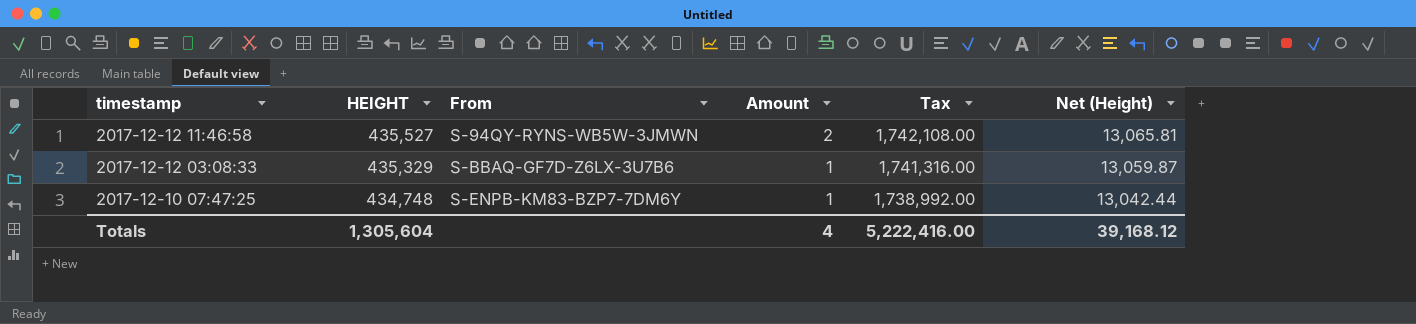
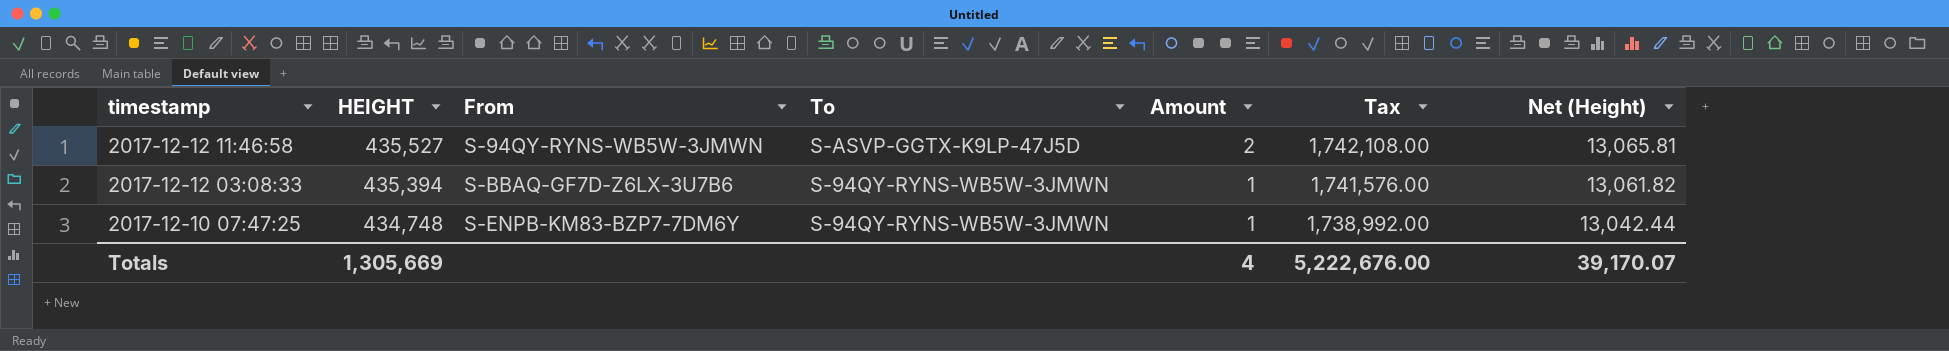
column To | position: none -> 4
2017-12-12 03:08:33 | HEIGHT: 435,329 -> 435,394
2017-12-12 03:08:33 | Tax: 1,741,316.00 -> 1,741,576.00
2017-12-12 03:08:33 | Net (Height): 13,059.87 -> 13,061.82
Totals | HEIGHT: 1,305,604 -> 1,305,669
Totals | Tax: 5,222,416.00 -> 5,222,676.00
Totals | Net (Height): 39,168.12 -> 39,170.07

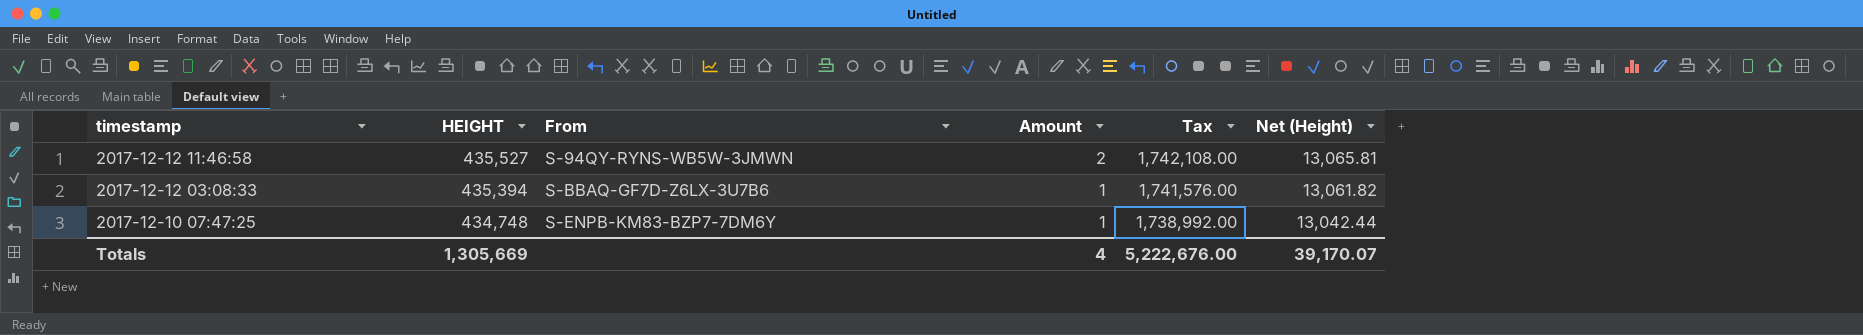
column To | position: 4 -> none

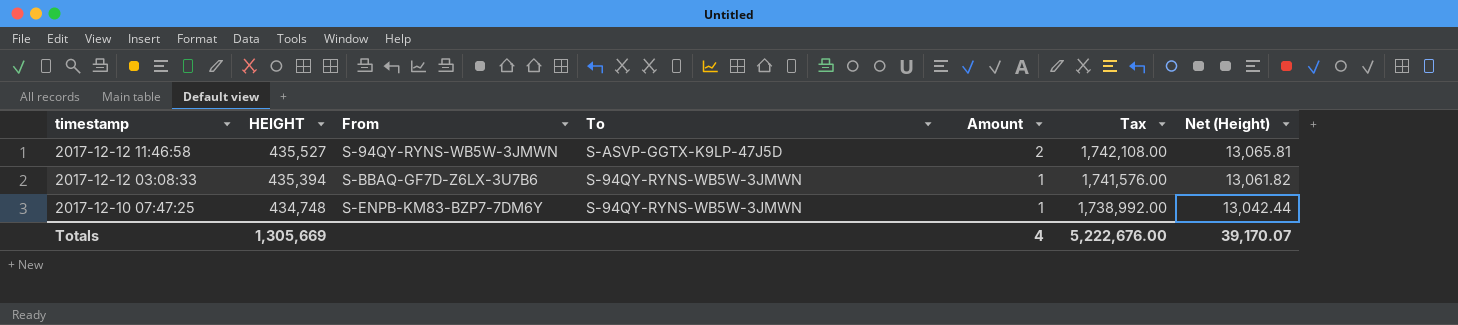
column To | position: none -> 4

